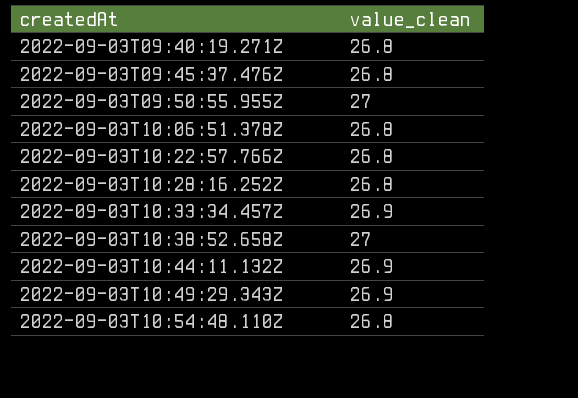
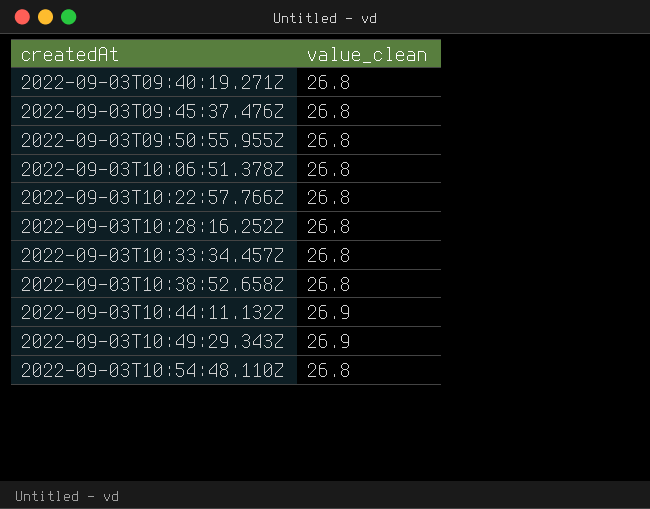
2022-09-03T09:50:55.955Z | value_clean: 27 -> 26.8
2022-09-03T10:33:34.457Z | value_clean: 26.9 -> 26.8
2022-09-03T10:38:52.658Z | value_clean: 27 -> 26.8

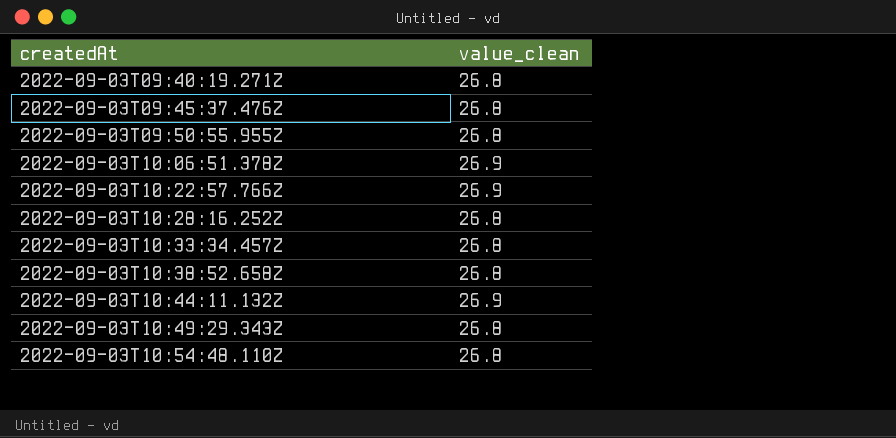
2022-09-03T10:06:51.378Z | value_clean: 26.8 -> 26.9
2022-09-03T10:22:57.766Z | value_clean: 26.8 -> 26.9
2022-09-03T10:49:29.343Z | value_clean: 26.9 -> 26.8

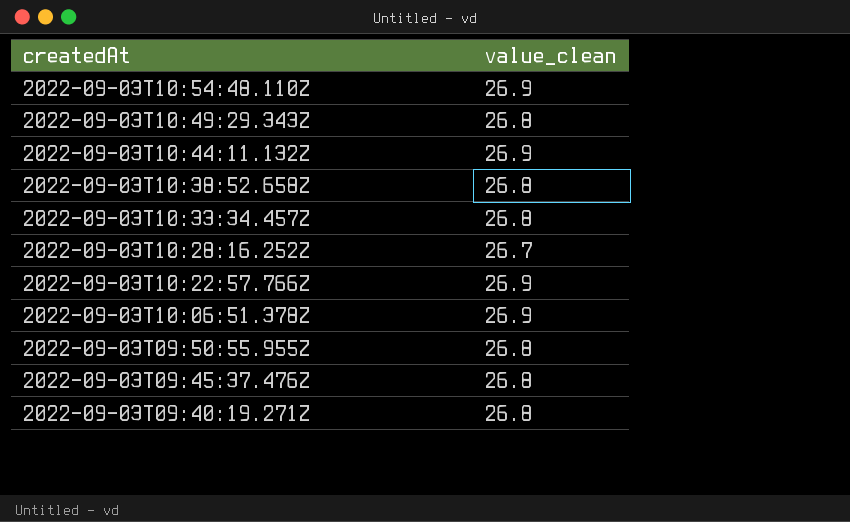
row order: createdAt ascending -> createdAt descending
2022-09-03T10:54:48.110Z | value_clean: 26.8 -> 26.9
2022-09-03T10:28:16.252Z | value_clean: 26.8 -> 26.7

